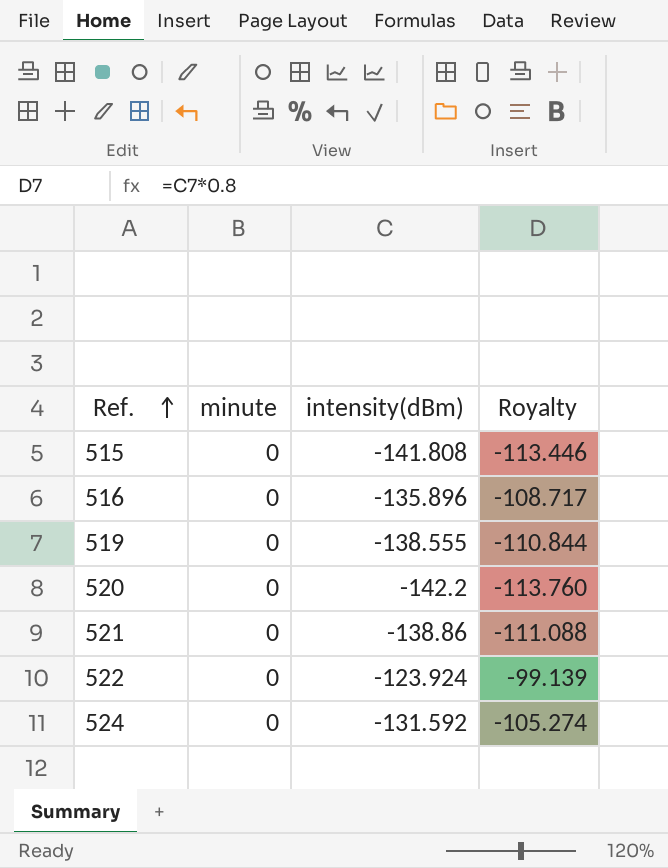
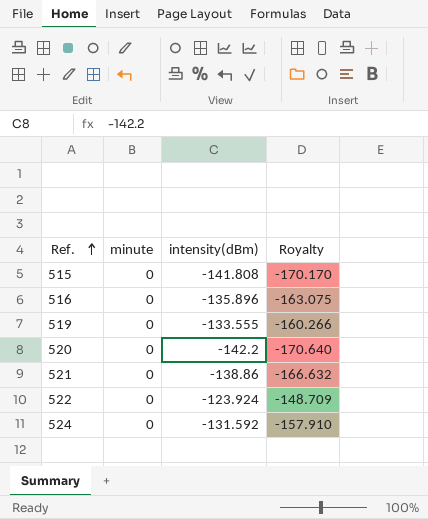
column Royalty | formula: [intensity(dBm)] * 0.8 -> [intensity(dBm)] * 1.2
519 | intensity(dBm): -138.555 -> -133.555

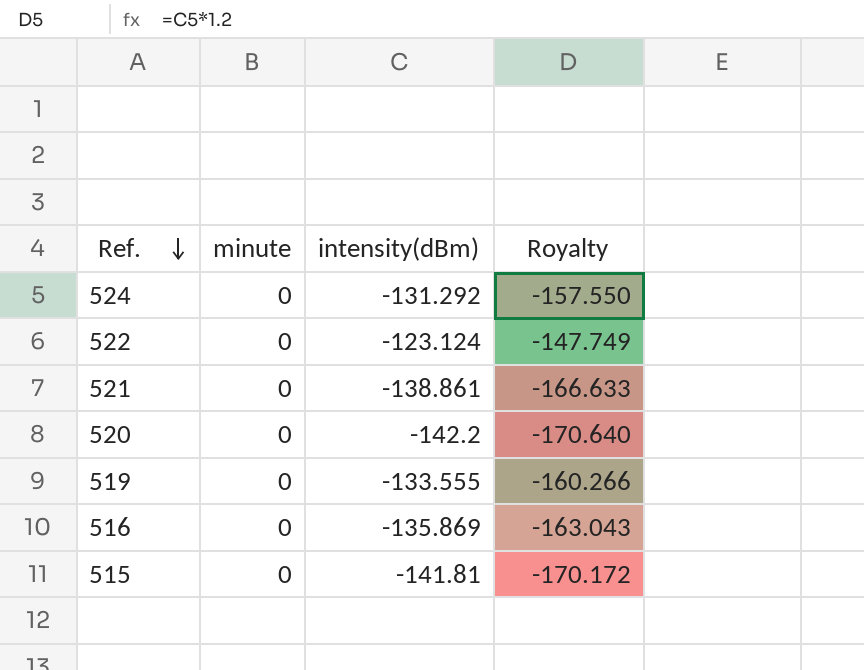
row order: Ref. ascending -> Ref. descending
524 | intensity(dBm): -131.592 -> -131.292
524 | Royalty: -157.910 -> -157.550
522 | intensity(dBm): -123.924 -> -123.124
522 | Royalty: -148.709 -> -147.749
521 | intensity(dBm): -138.86 -> -138.861
521 | Royalty: -166.632 -> -166.633
516 | intensity(dBm): -135.896 -> -135.869
516 | Royalty: -163.075 -> -163.043
515 | intensity(dBm): -141.808 -> -141.81
515 | Royalty: -170.170 -> -170.172

